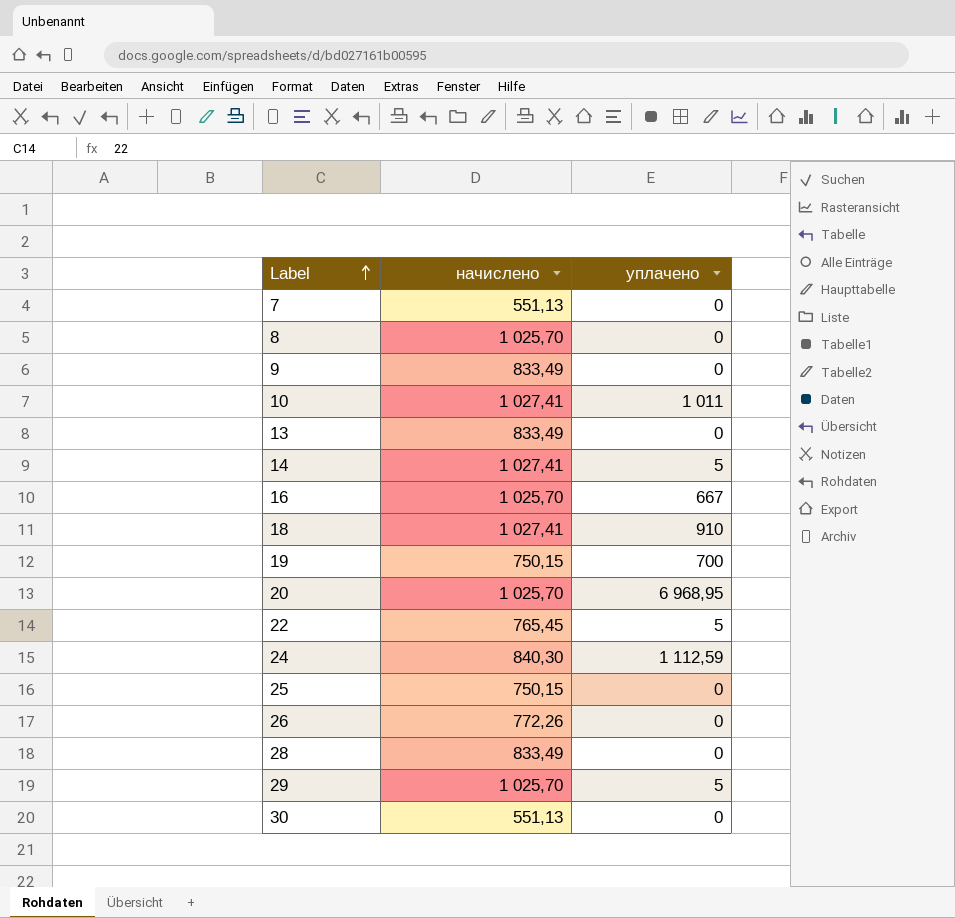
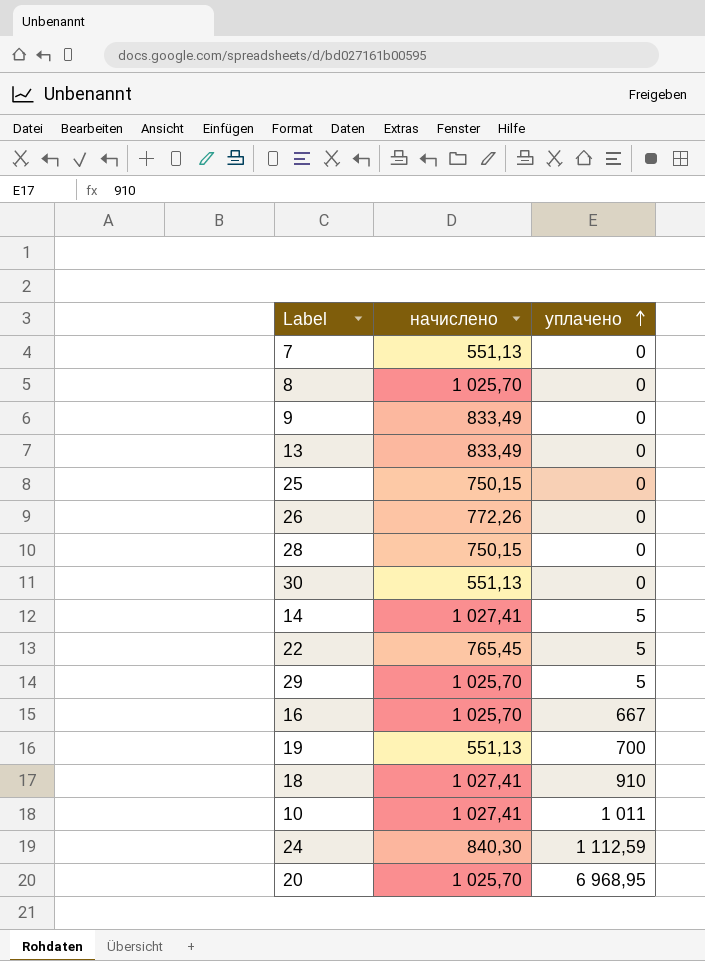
row order: Label ascending -> уплачено ascending
28 | начислено: 833,49 -> 750,15
19 | начислено: 750,15 -> 551,13

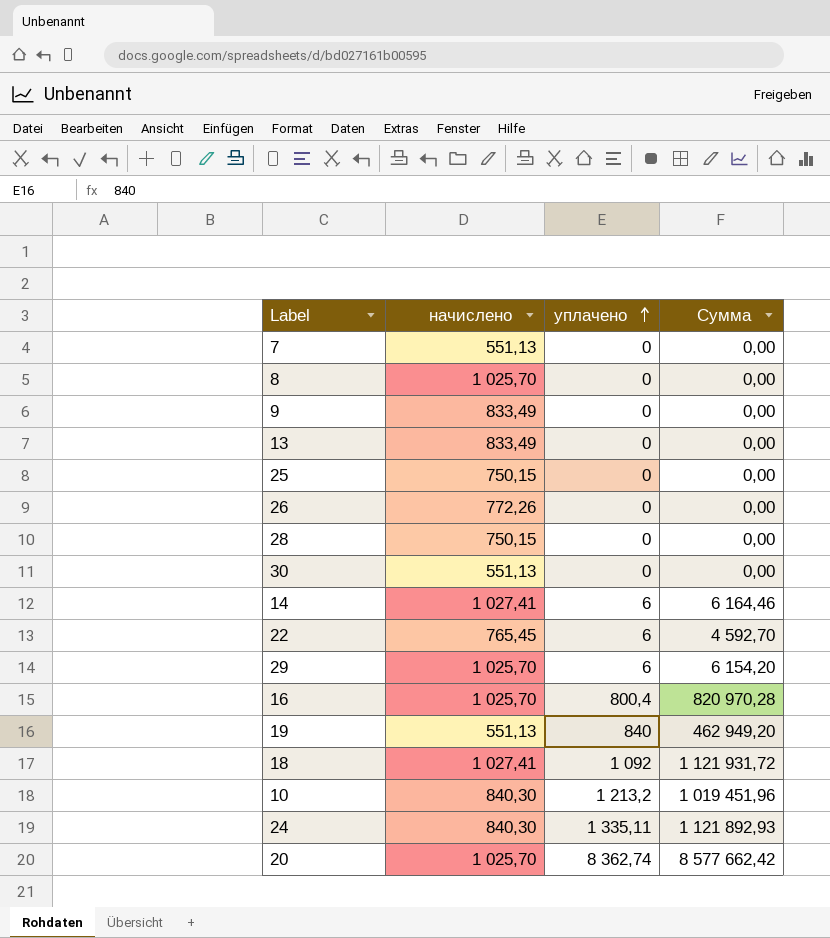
column Сумма | formula: none -> [начислено] * [уплачено]
14 | уплачено: 5 -> 6
22 | уплачено: 5 -> 6
29 | уплачено: 5 -> 6
16 | уплачено: 667 -> 800,4
19 | уплачено: 700 -> 840
18 | уплачено: 910 -> 1 092
10 | начислено: 1 027,41 -> 840,30
10 | уплачено: 1 011 -> 1 213,2
24 | уплачено: 1 112,59 -> 1 335,11
20 | уплачено: 6 968,95 -> 8 362,74

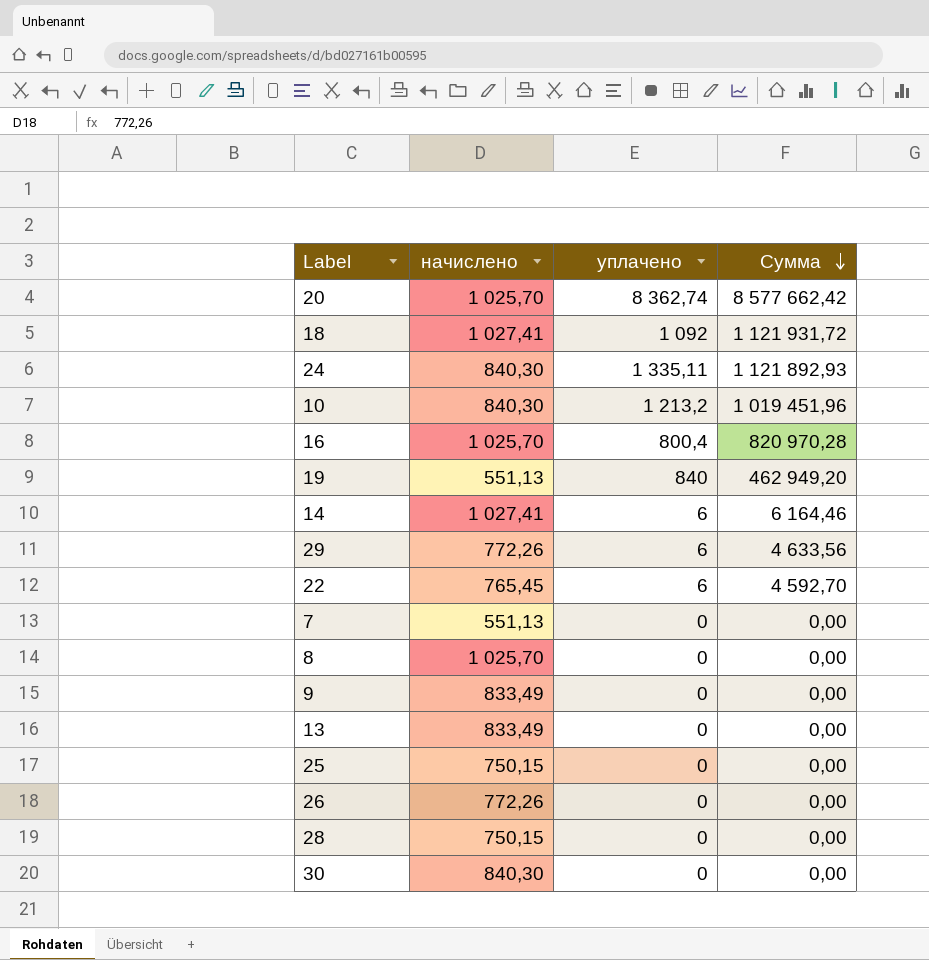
row order: уплачено ascending -> Сумма descending
29 | начислено: 1 025,70 -> 772,26
29 | Сумма: 6 154,20 -> 4 633,56
30 | начислено: 551,13 -> 840,30

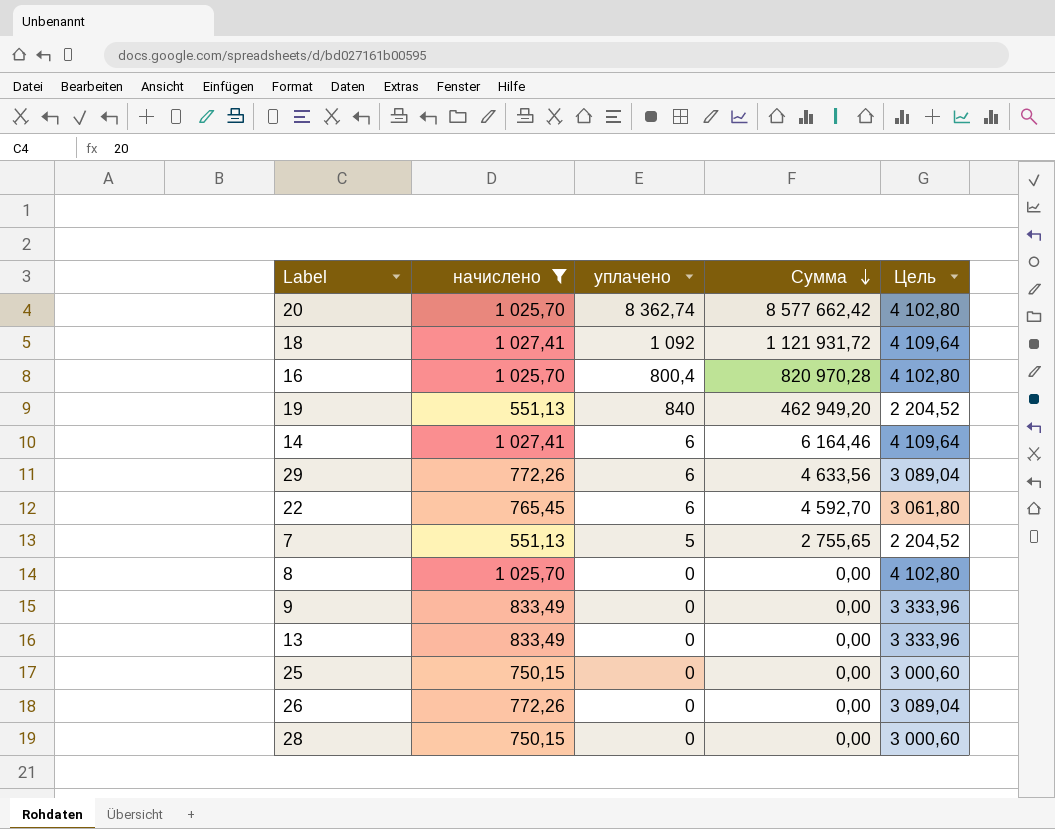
filter: none -> начислено != 840,30
column Цель | formula: none -> [начислено] * 4
7 | уплачено: 0 -> 5
7 | Сумма: 0,00 -> 2 755,65

